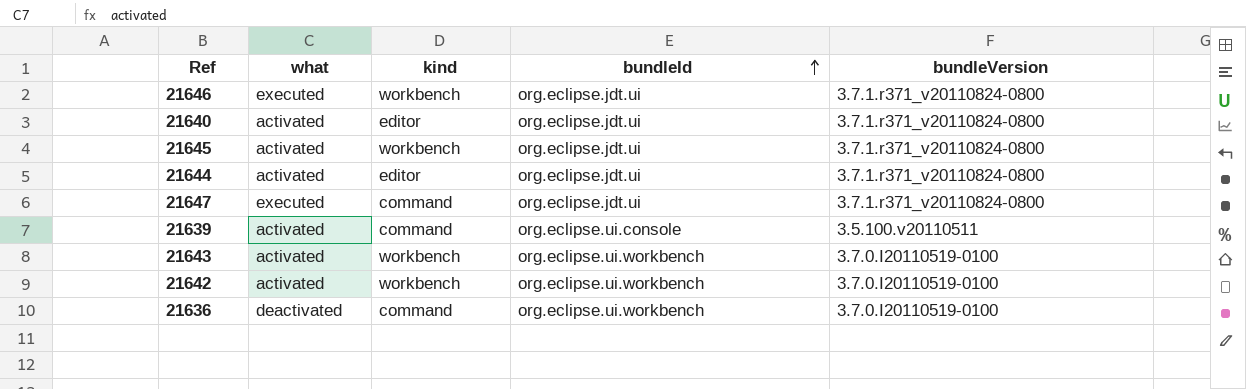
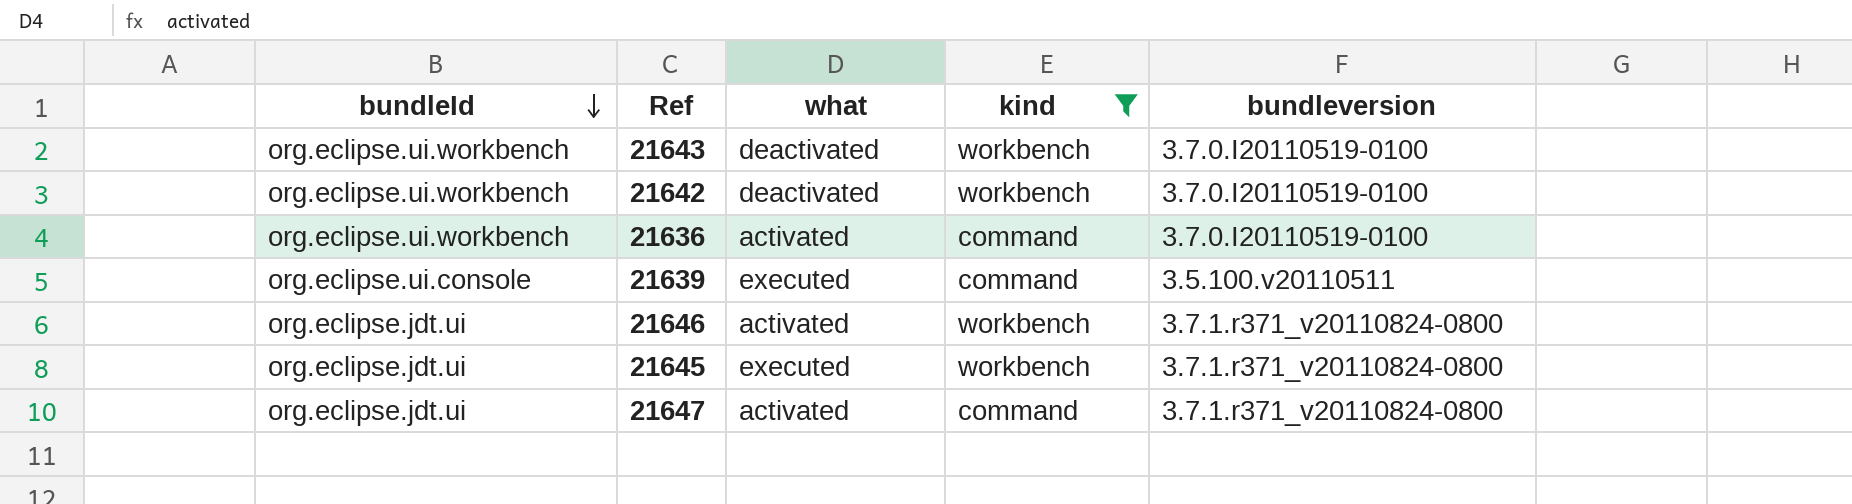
filter: none -> kind != editor
row order: bundleId ascending -> bundleId descending
column bundleId | position: 4 -> 1
column name: bundleVersion -> bundleversion
21643 | what: activated -> deactivated
21642 | what: activated -> deactivated
21636 | what: deactivated -> activated
21639 | what: activated -> executed
21646 | what: executed -> activated
21645 | what: activated -> executed
21647 | what: executed -> activated

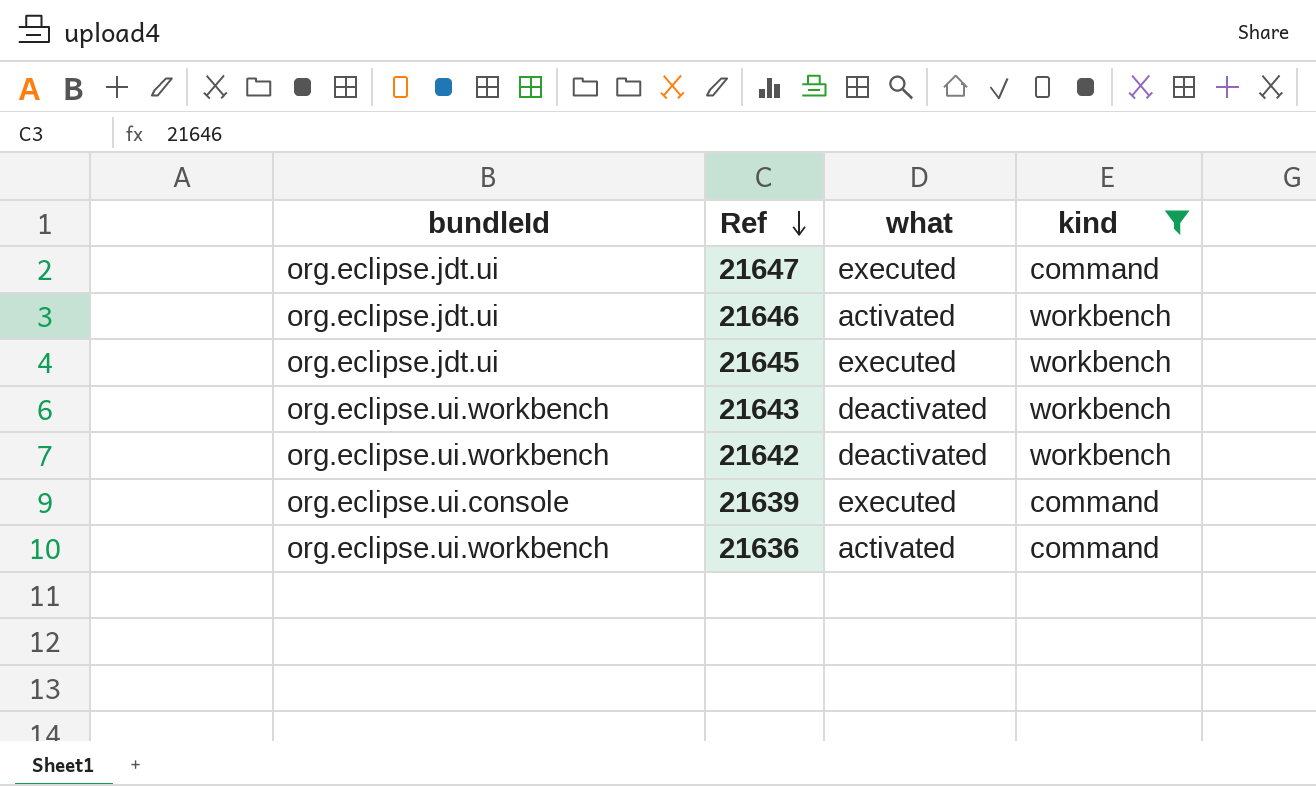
row order: bundleId descending -> Ref descending
column bundleversion | position: 5 -> none
21647 | what: activated -> executed

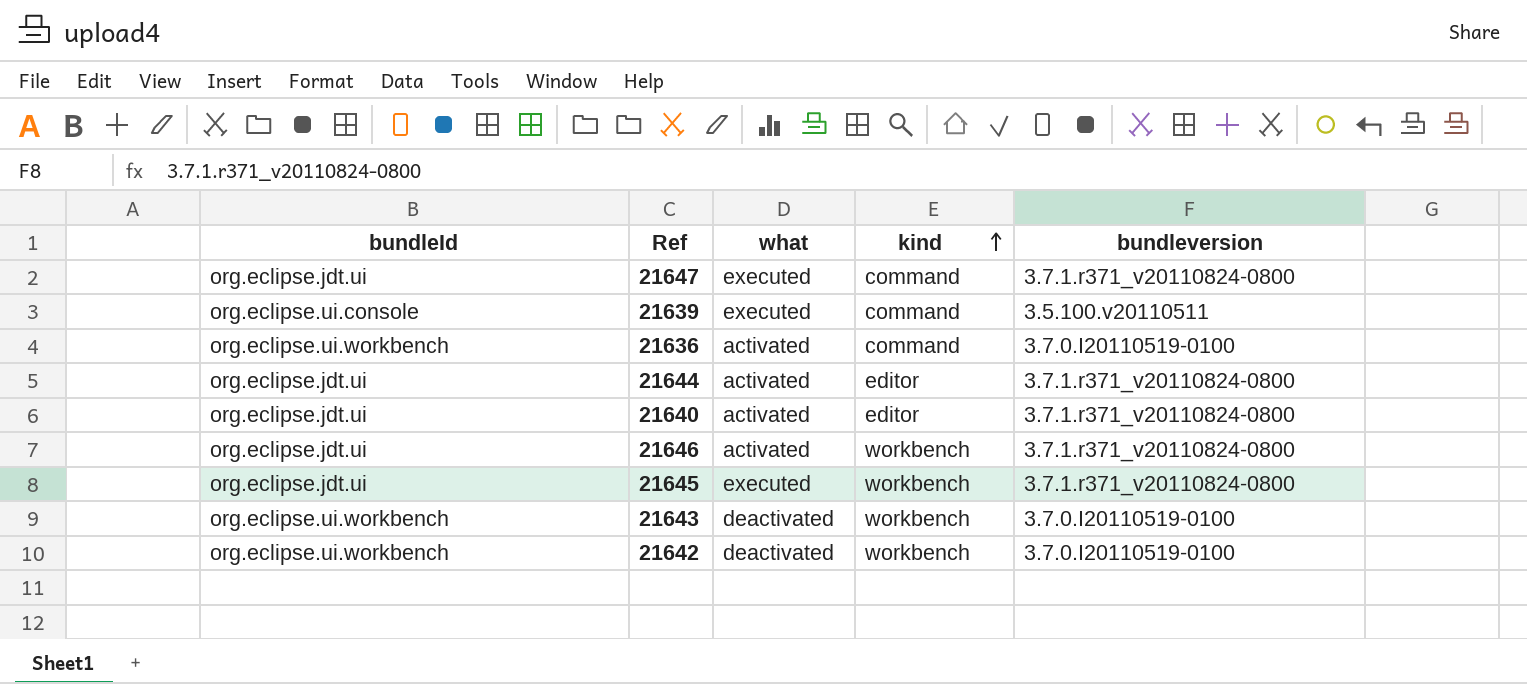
filter: kind != editor -> none
row order: Ref descending -> kind ascending
column bundleversion | position: none -> 5

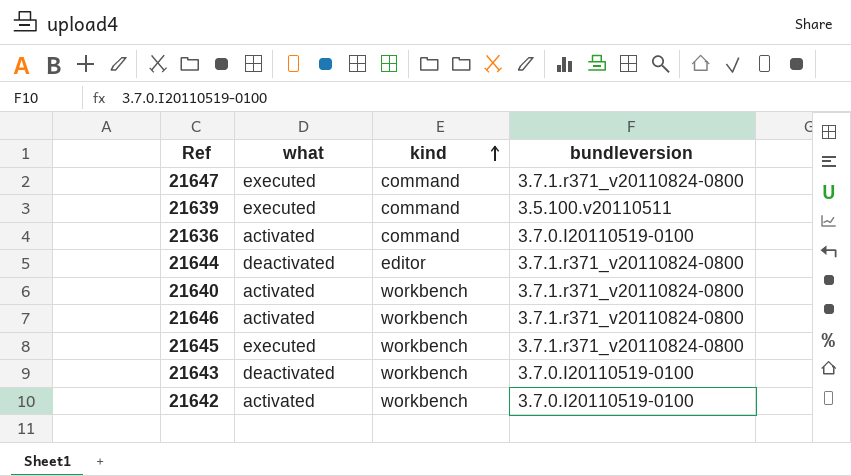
column bundleId | position: 1 -> none
21644 | what: activated -> deactivated
21640 | kind: editor -> workbench
21642 | what: deactivated -> activated

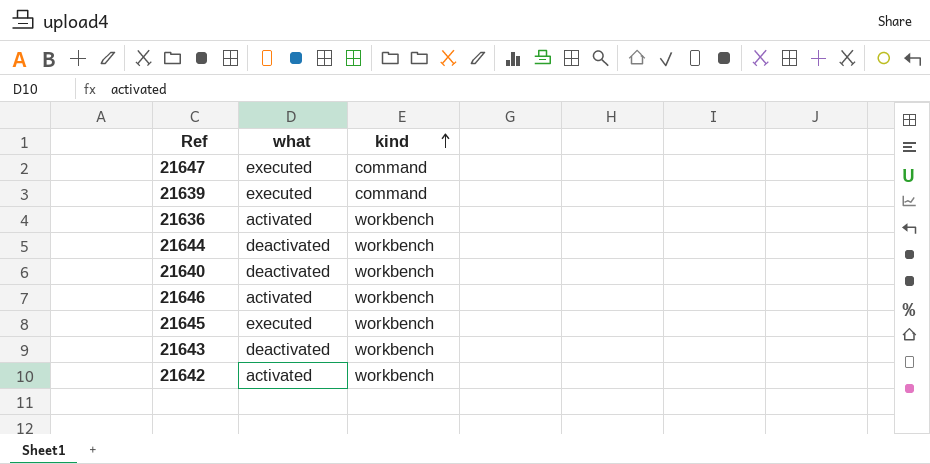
column bundleversion | position: 4 -> none
21636 | kind: command -> workbench
21644 | kind: editor -> workbench
21640 | what: activated -> deactivated

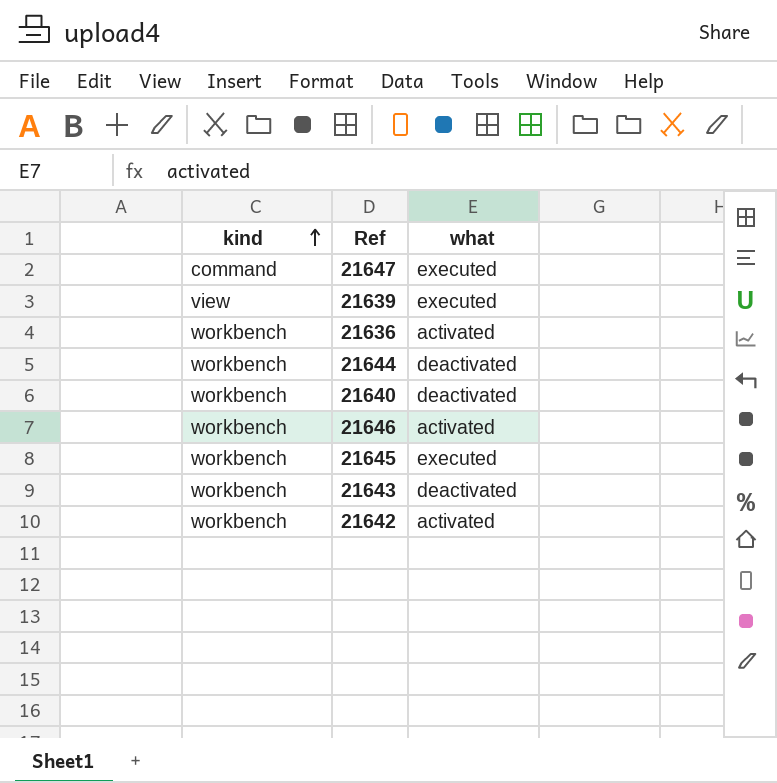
column kind | position: 3 -> 1
21639 | kind: command -> view

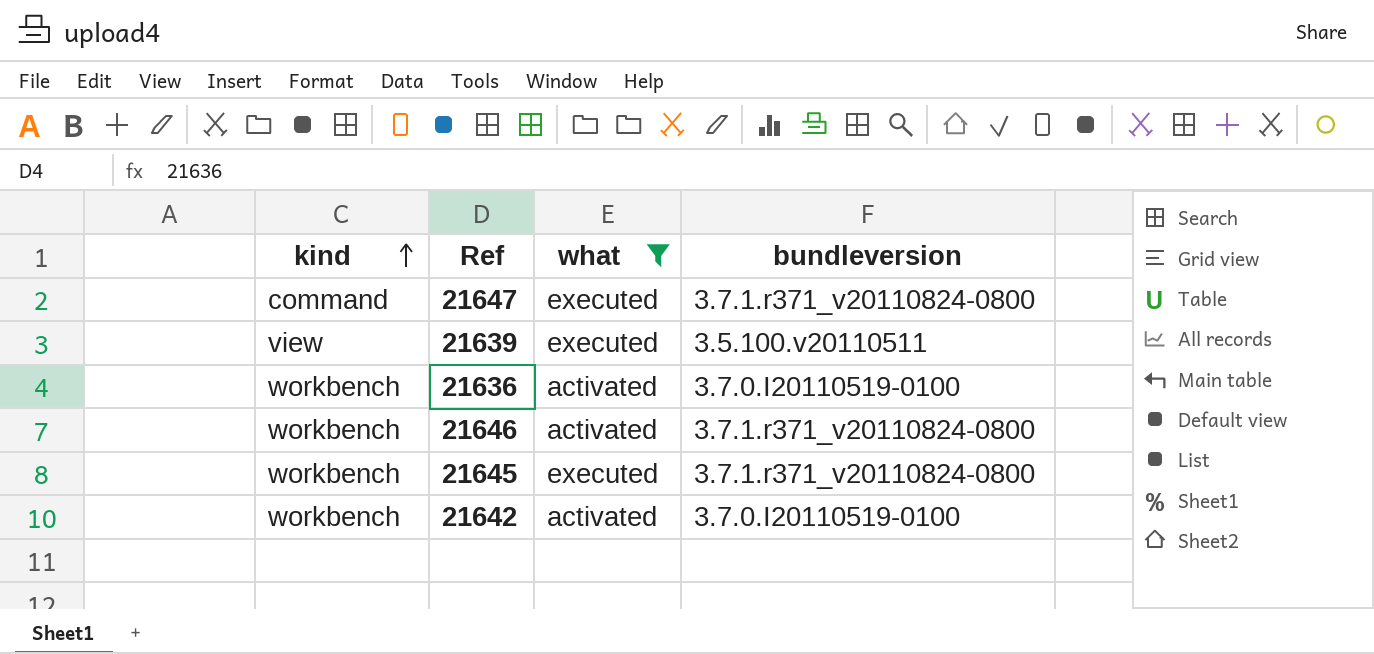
filter: none -> what != deactivated
column bundleversion | position: none -> 4

